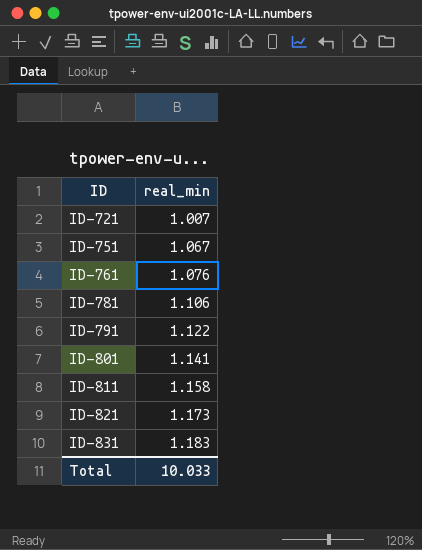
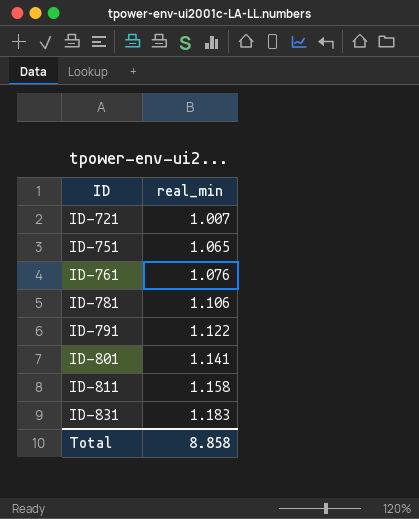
row ID-821: 1.173 -> none
ID-751 | real_min: 1.067 -> 1.065
Total | real_min: 10.033 -> 8.858

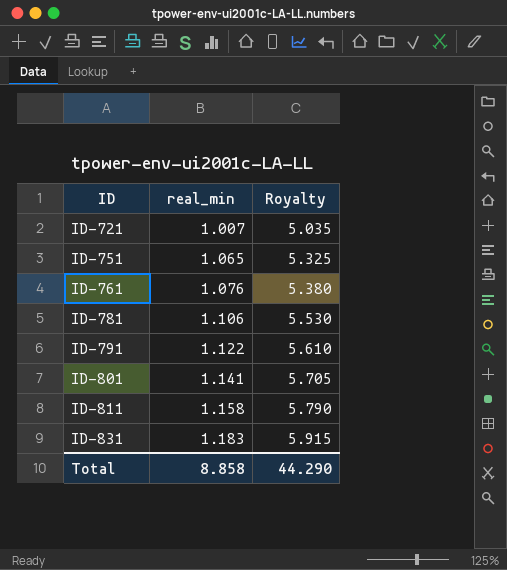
column Royalty | formula: none -> [real_min] * 5

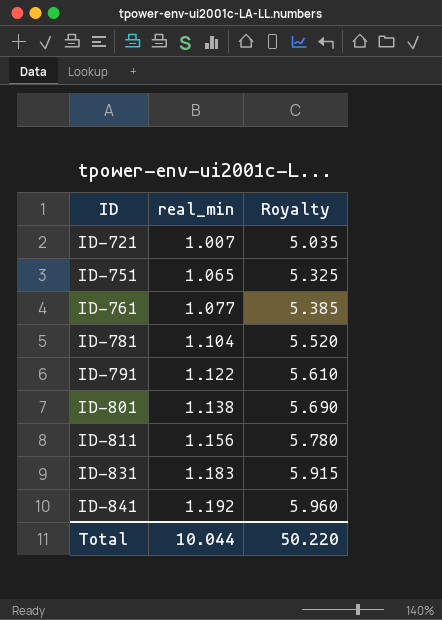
ID-761 | real_min: 1.076 -> 1.077
ID-761 | Royalty: 5.380 -> 5.385
ID-781 | real_min: 1.106 -> 1.104
ID-781 | Royalty: 5.530 -> 5.520
ID-801 | real_min: 1.141 -> 1.138
ID-801 | Royalty: 5.705 -> 5.690
ID-811 | real_min: 1.158 -> 1.156
ID-811 | Royalty: 5.790 -> 5.780
row ID-841: none -> 1.192 | 5.960
Total | real_min: 8.858 -> 10.044
Total | Royalty: 44.290 -> 50.220

